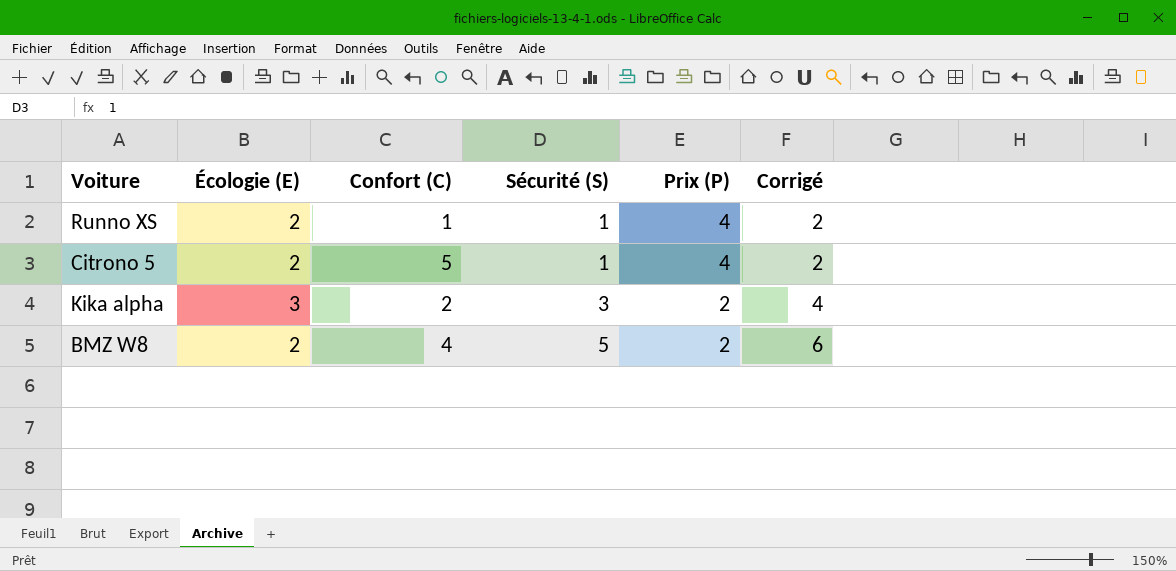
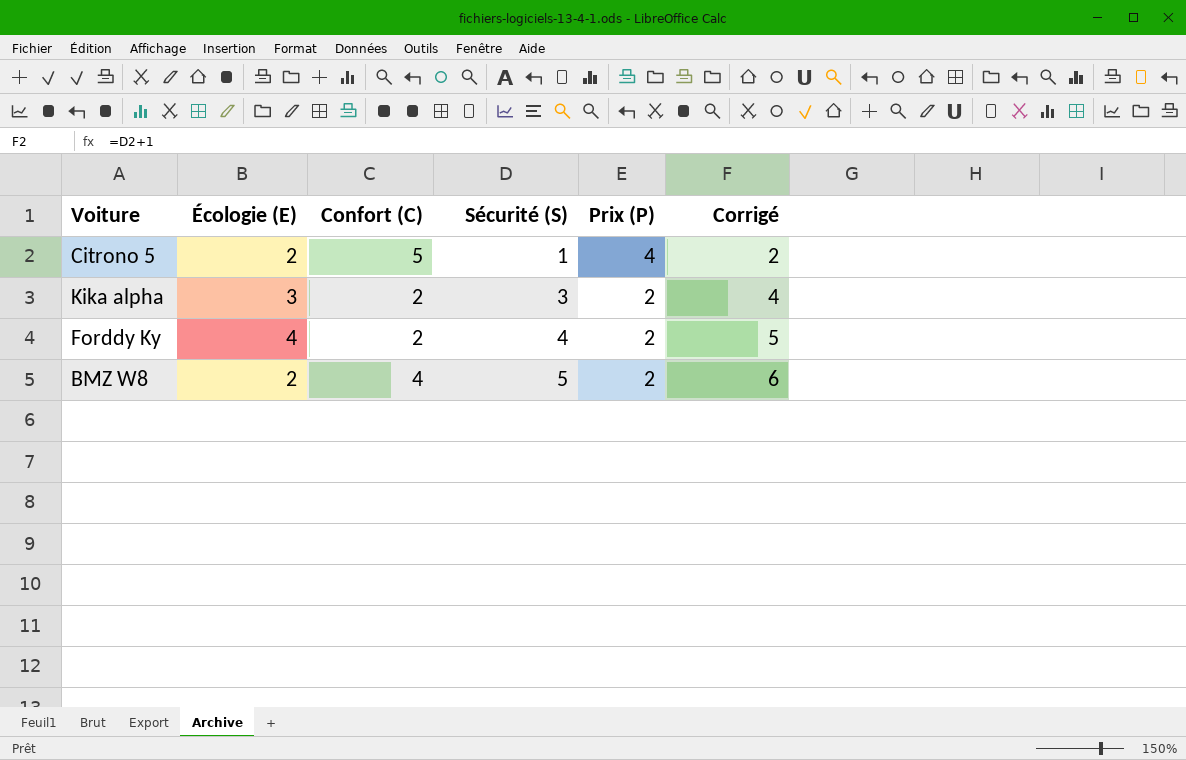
row Runno XS: 2 | 1 | 1 | 4 | 2 -> none
row Forddy Ky: none -> 4 | 2 | 4 | 2 | 5

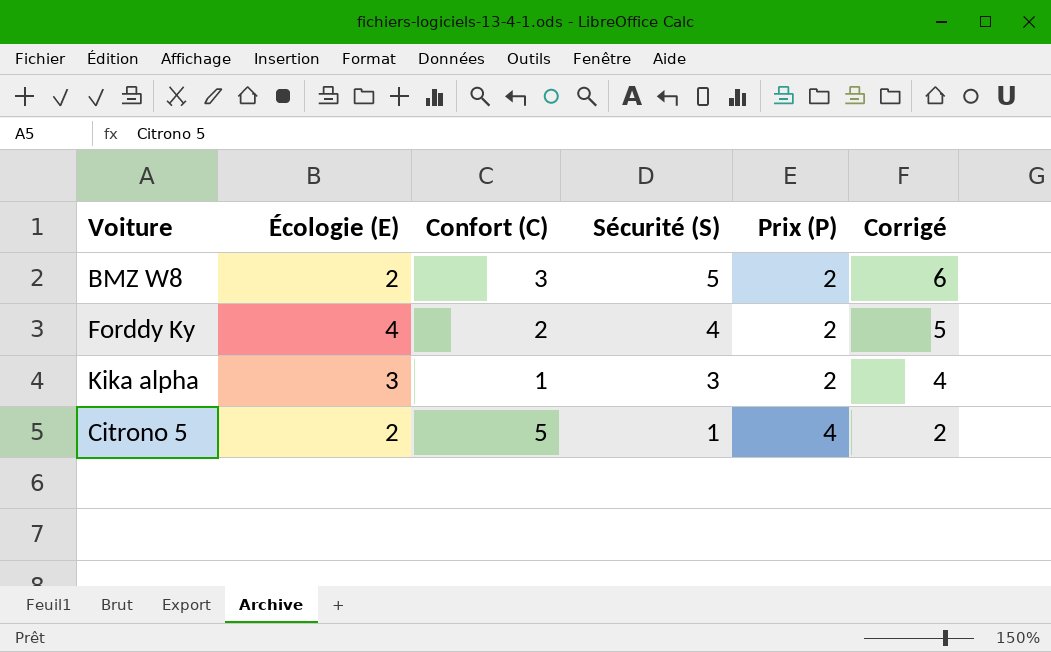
row order: Sécurité (S) ascending -> Sécurité (S) descending
BMZ W8 | Confort (C): 4 -> 3
Kika alpha | Confort (C): 2 -> 1

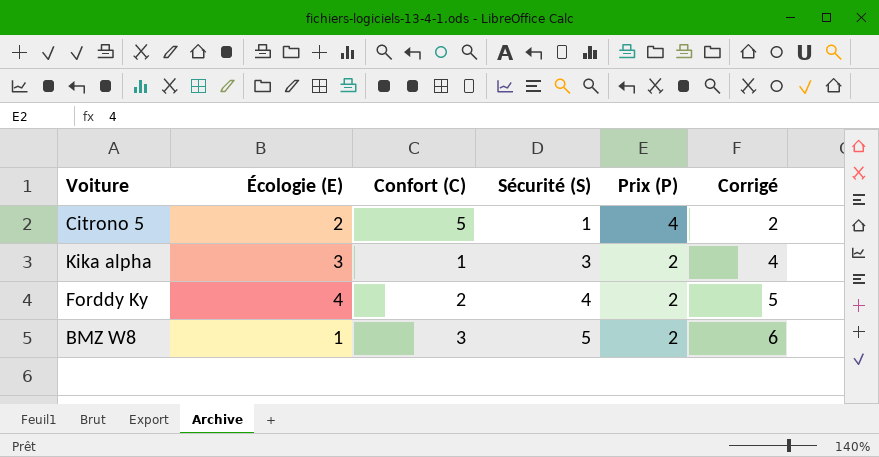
row order: Sécurité (S) descending -> Sécurité (S) ascending
BMZ W8 | Écologie (E): 2 -> 1

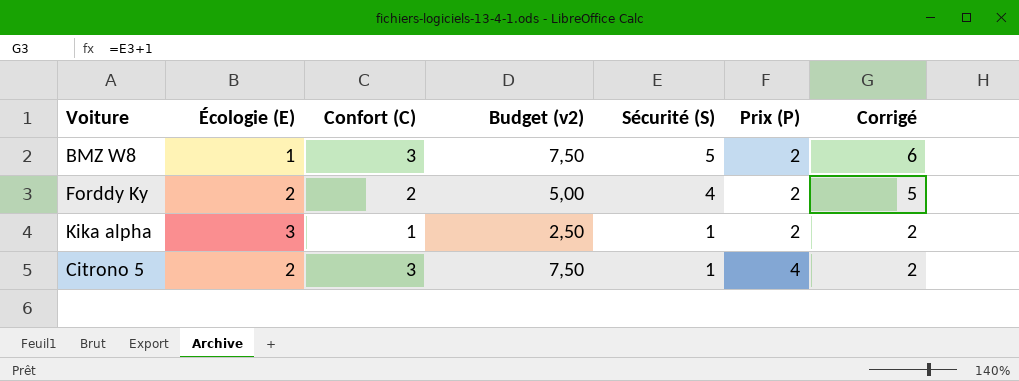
row order: Sécurité (S) ascending -> Sécurité (S) descending
column Budget (v2) | formula: none -> [Confort (C)] * 2,5
Forddy Ky | Écologie (E): 4 -> 2
Kika alpha | Sécurité (S): 3 -> 1
Kika alpha | Corrigé: 4 -> 2
Citrono 5 | Confort (C): 5 -> 3

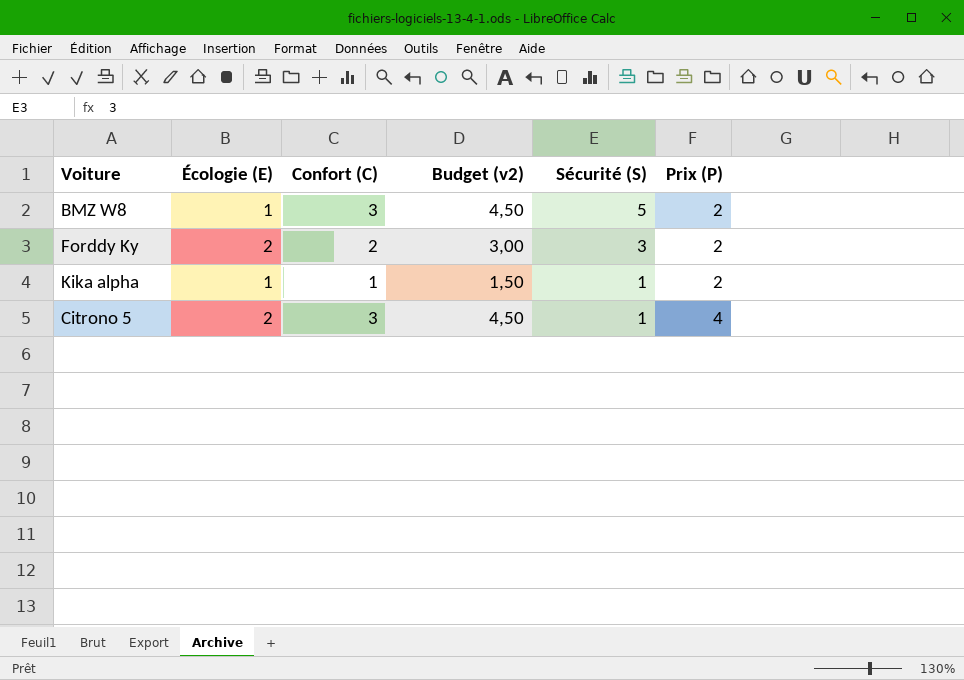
column Corrigé | formula: [Sécurité (S)] + 1 -> none
column Budget (v2) | formula: [Confort (C)] * 2,5 -> [Confort (C)] * 1,5
Forddy Ky | Sécurité (S): 4 -> 3
Kika alpha | Écologie (E): 3 -> 1

